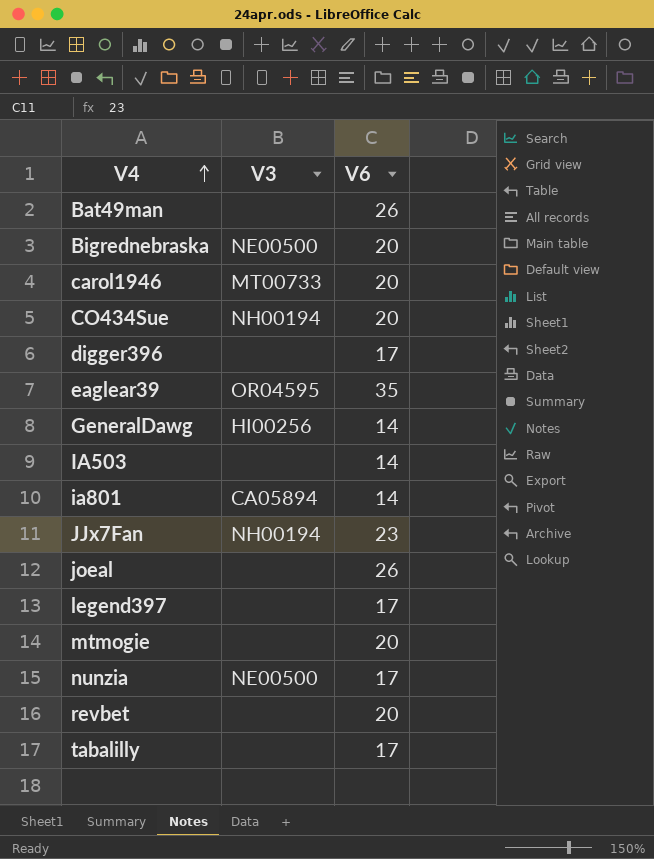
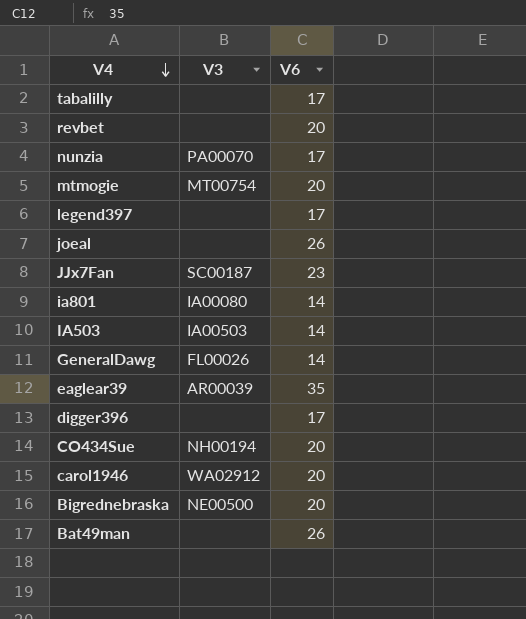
row order: V4 ascending -> V4 descending
nunzia | V3: NE00500 -> PA00070
mtmogie | V3: none -> MT00754
JJx7Fan | V3: NH00194 -> SC00187
ia801 | V3: CA05894 -> IA00080
IA503 | V3: none -> IA00503
GeneralDawg | V3: HI00256 -> FL00026
eaglear39 | V3: OR04595 -> AR00039
carol1946 | V3: MT00733 -> WA02912

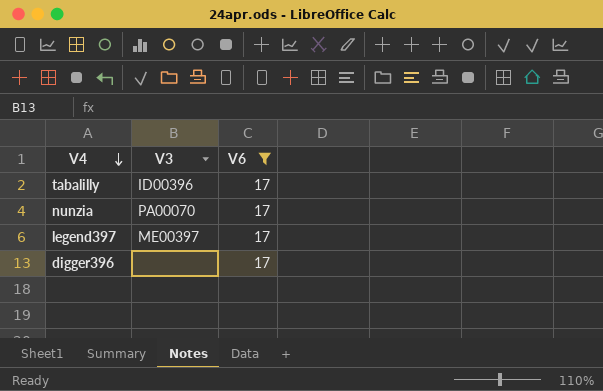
filter: none -> V6 = 17
tabalilly | V3: none -> ID00396
legend397 | V3: none -> ME00397

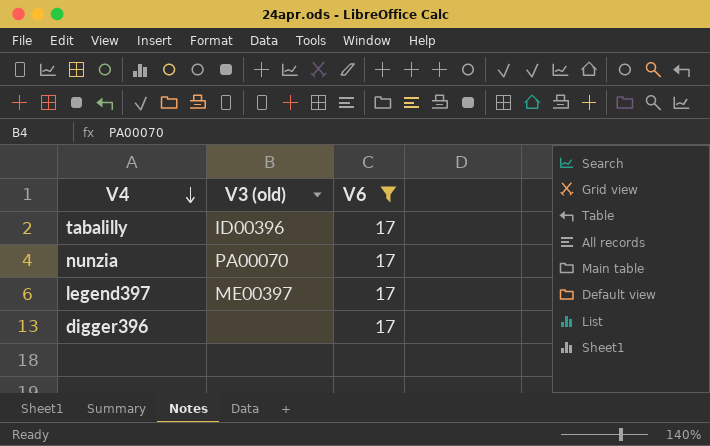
column name: V3 -> V3 (old)

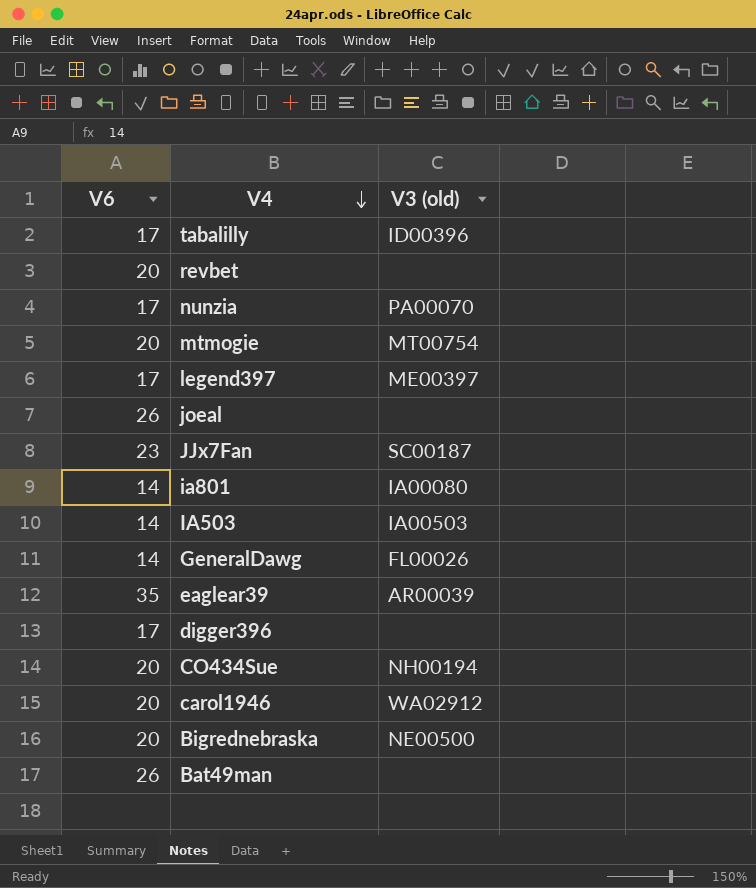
filter: V6 = 17 -> none
column V6 | position: 3 -> 1

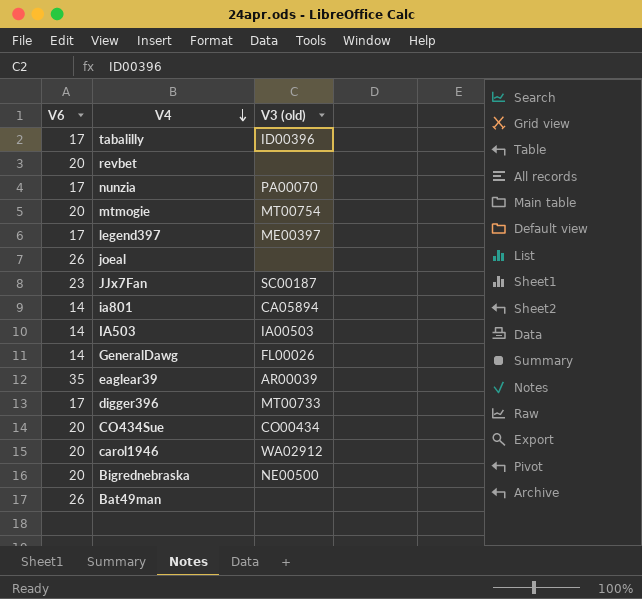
ia801 | V3 (old): IA00080 -> CA05894
digger396 | V3 (old): none -> MT00733
CO434Sue | V3 (old): NH00194 -> CO00434

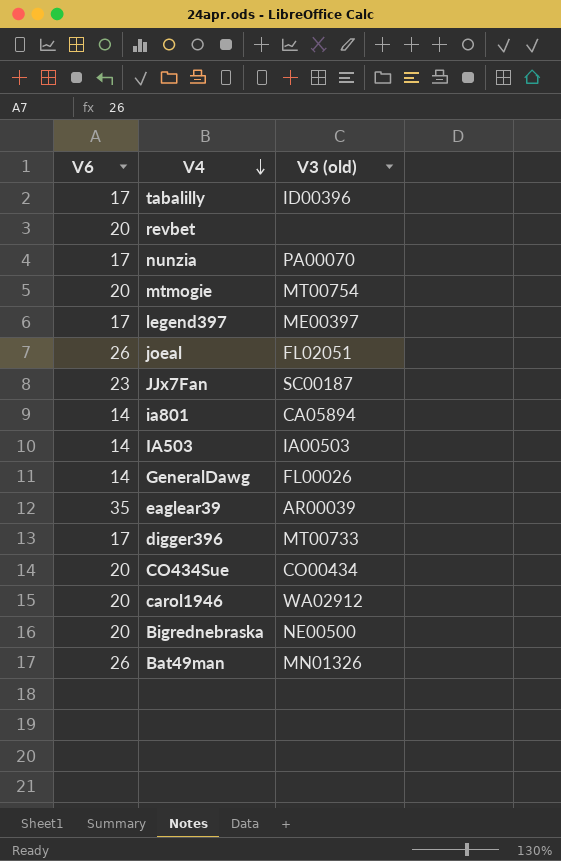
joeal | V3 (old): none -> FL02051
Bat49man | V3 (old): none -> MN01326

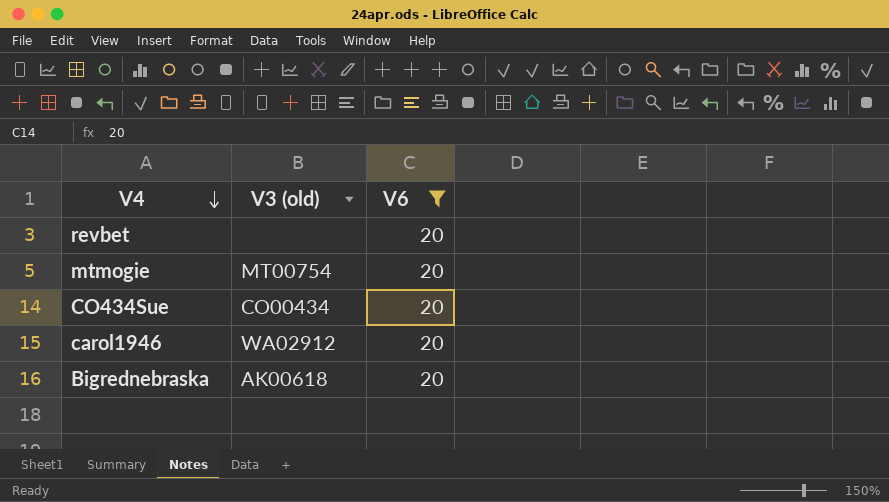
filter: none -> V6 = 20
column V6 | position: 1 -> 3
Bigrednebraska | V3 (old): NE00500 -> AK00618

